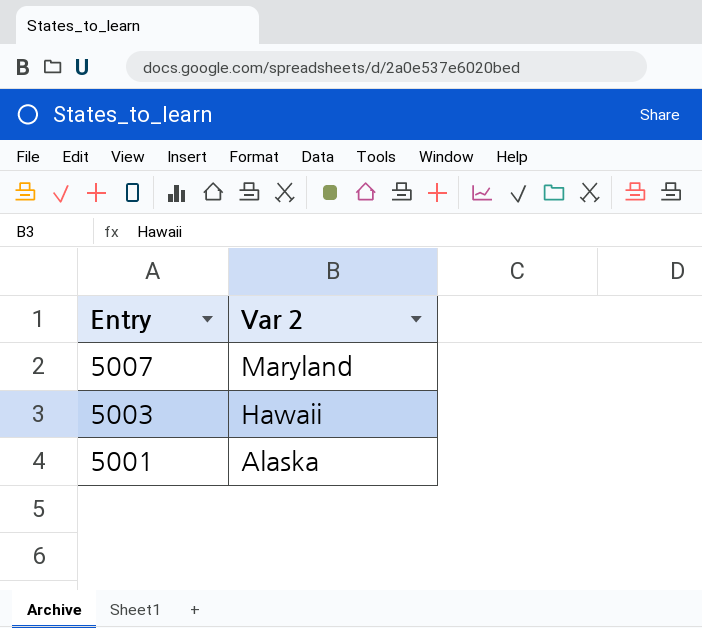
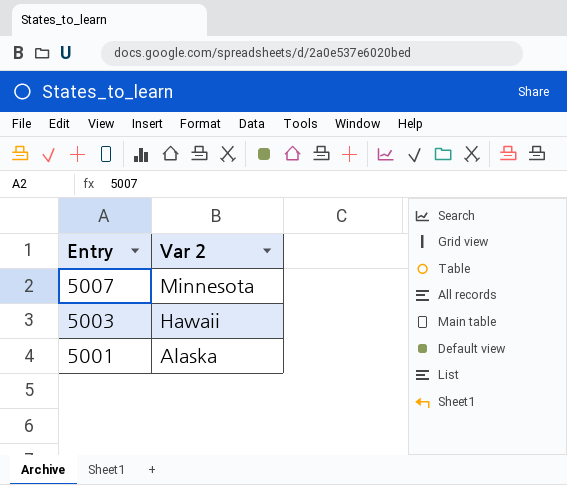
5007 | Var 2: Maryland -> Minnesota

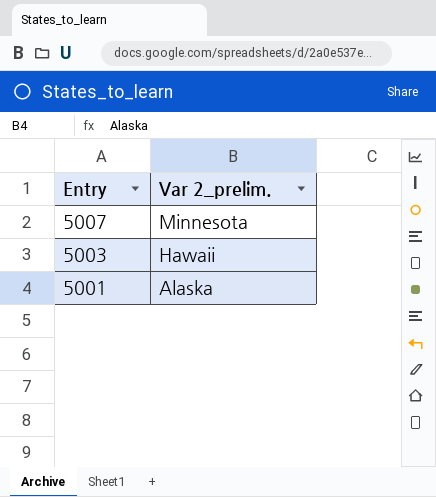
column name: Var 2 -> Var 2_prelim.

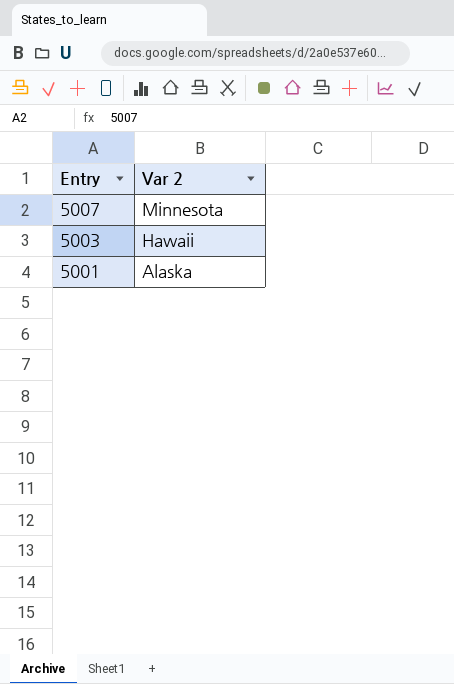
column name: Var 2_prelim. -> Var 2

